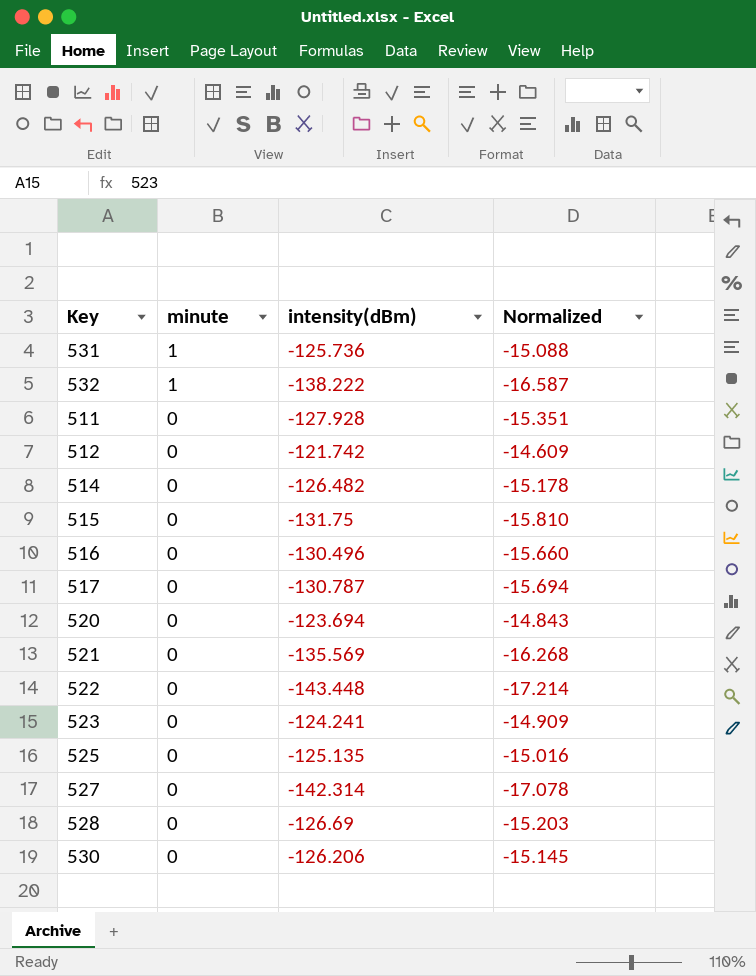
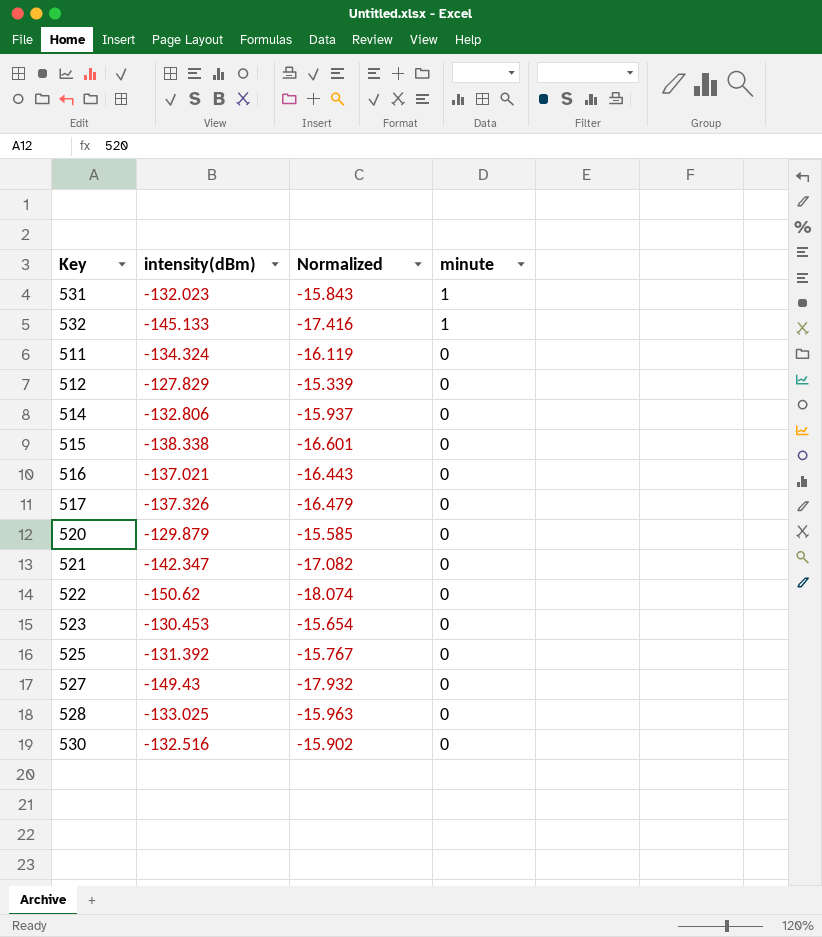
column minute | position: 2 -> 4
531 | intensity(dBm): -125.736 -> -132.023
531 | Normalized: -15.088 -> -15.843
532 | intensity(dBm): -138.222 -> -145.133
532 | Normalized: -16.587 -> -17.416
511 | intensity(dBm): -127.928 -> -134.324
511 | Normalized: -15.351 -> -16.119
512 | intensity(dBm): -121.742 -> -127.829
512 | Normalized: -14.609 -> -15.339
514 | intensity(dBm): -126.482 -> -132.806
514 | Normalized: -15.178 -> -15.937
515 | intensity(dBm): -131.75 -> -138.338
515 | Normalized: -15.810 -> -16.601
516 | intensity(dBm): -130.496 -> -137.021
516 | Normalized: -15.660 -> -16.443
517 | intensity(dBm): -130.787 -> -137.326
517 | Normalized: -15.694 -> -16.479
520 | intensity(dBm): -123.694 -> -129.879
520 | Normalized: -14.843 -> -15.585
521 | intensity(dBm): -135.569 -> -142.347
521 | Normalized: -16.268 -> -17.082
522 | intensity(dBm): -143.448 -> -150.62
522 | Normalized: -17.214 -> -18.074
523 | intensity(dBm): -124.241 -> -130.453
523 | Normalized: -14.909 -> -15.654
525 | intensity(dBm): -125.135 -> -131.392
525 | Normalized: -15.016 -> -15.767
527 | intensity(dBm): -142.314 -> -149.43
527 | Normalized: -17.078 -> -17.932
528 | intensity(dBm): -126.69 -> -133.025
528 | Normalized: -15.203 -> -15.963
530 | intensity(dBm): -126.206 -> -132.516
530 | Normalized: -15.145 -> -15.902

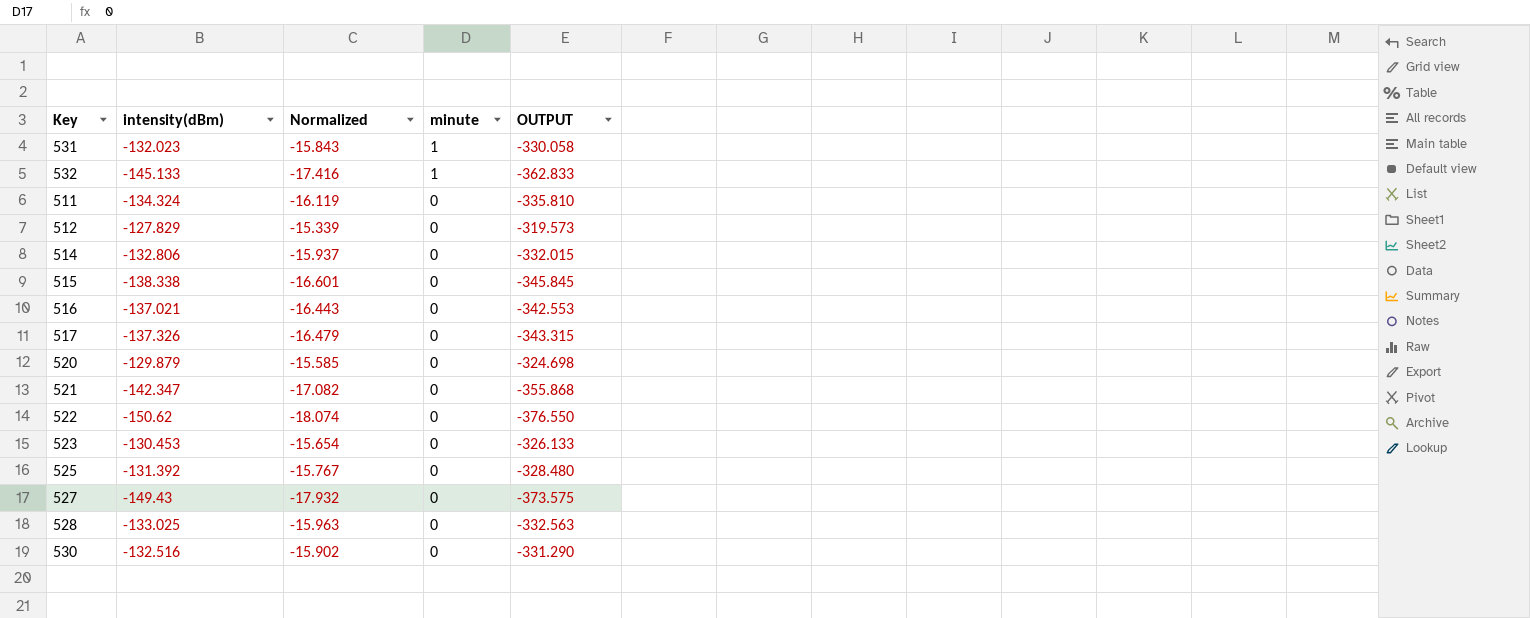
column OUTPUT | formula: none -> [intensity(dBm)] * 2.5

